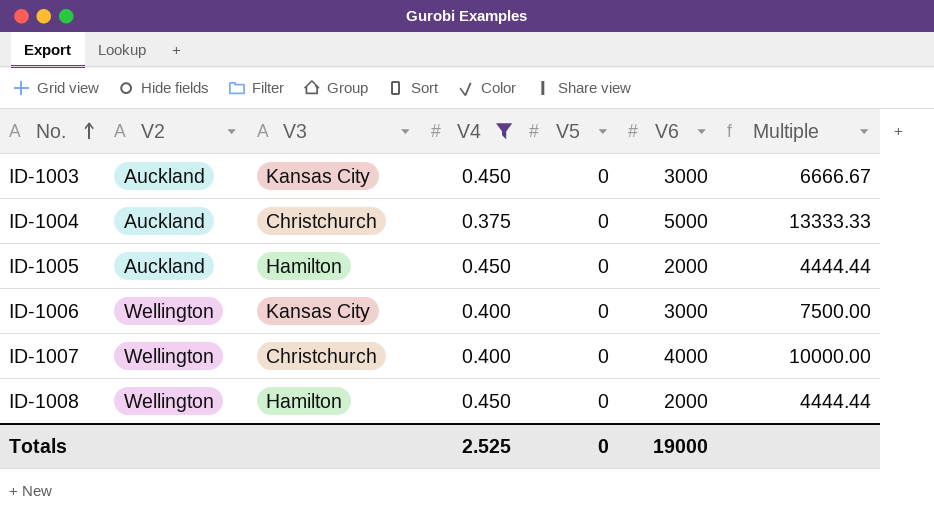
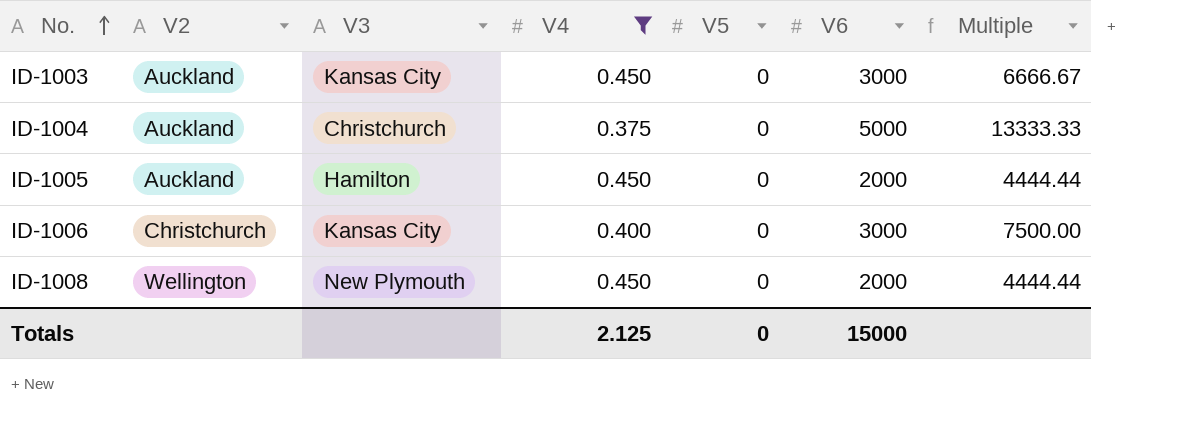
row ID-1007: Wellington | Christchurch | 0.400 | 0 | 4000 | 10000.00 -> none
ID-1006 | V2: Wellington -> Christchurch
ID-1008 | V3: Hamilton -> New Plymouth
Totals | V4: 2.525 -> 2.125
Totals | V6: 19000 -> 15000

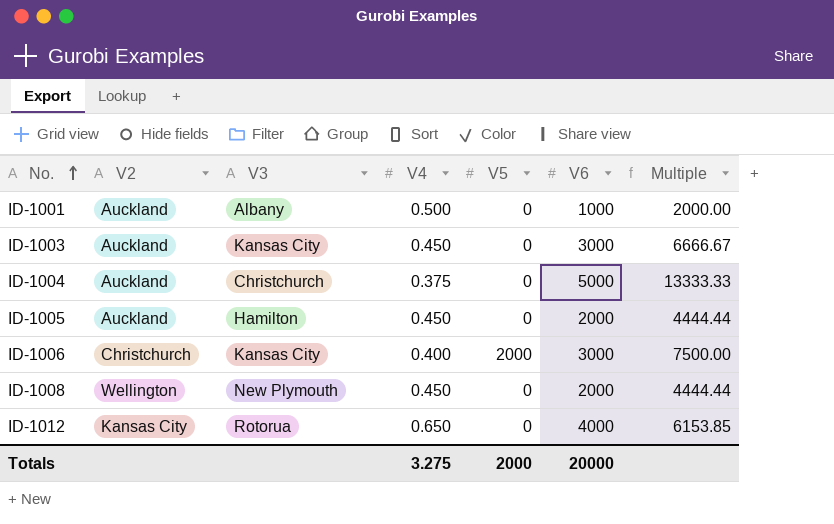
filter: V4 <= 0.450 -> none
ID-1006 | V5: 0 -> 2000
Totals | V4: 2.125 -> 3.275
Totals | V5: 0 -> 2000
Totals | V6: 15000 -> 20000

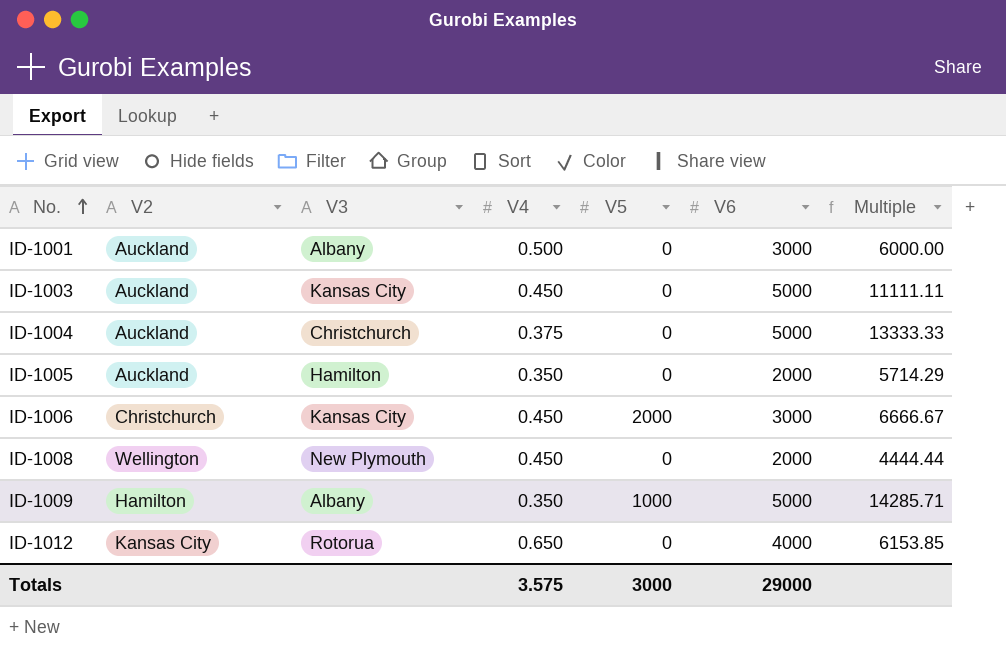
ID-1001 | V6: 1000 -> 3000
ID-1001 | Multiple: 2000.00 -> 6000.00
ID-1003 | V6: 3000 -> 5000
ID-1003 | Multiple: 6666.67 -> 11111.11
ID-1005 | V4: 0.450 -> 0.350
ID-1005 | Multiple: 4444.44 -> 5714.29
ID-1006 | V4: 0.400 -> 0.450
ID-1006 | Multiple: 7500.00 -> 6666.67
row ID-1009: none -> Hamilton | Albany | 0.350 | 1000 | 5000 | 14285.71
Totals | V4: 3.275 -> 3.575
Totals | V5: 2000 -> 3000
Totals | V6: 20000 -> 29000

